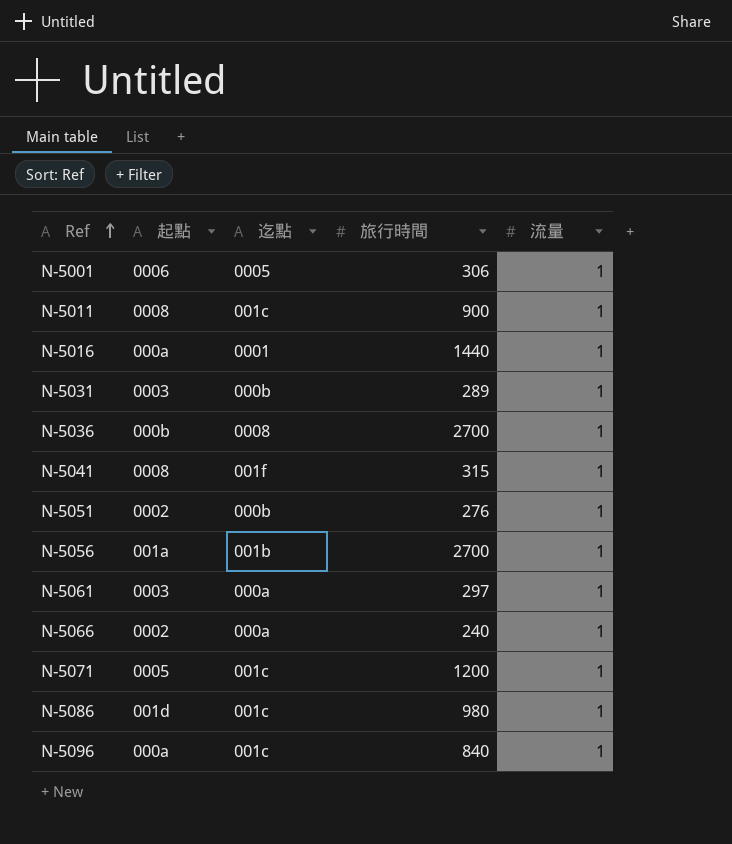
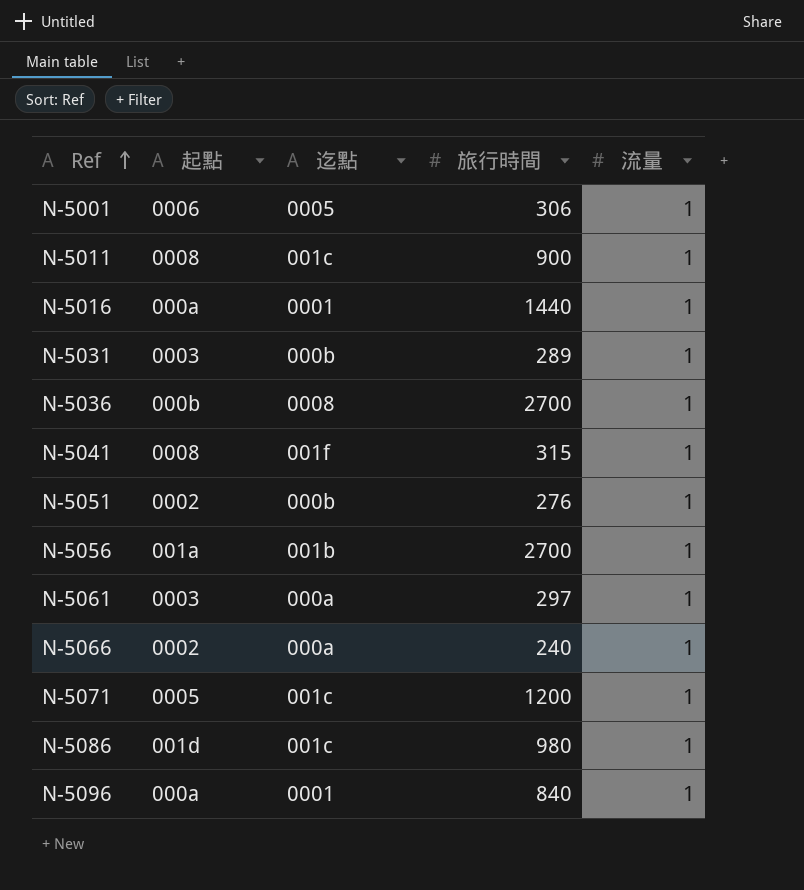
N-5096 | 迄點: 001c -> 0001

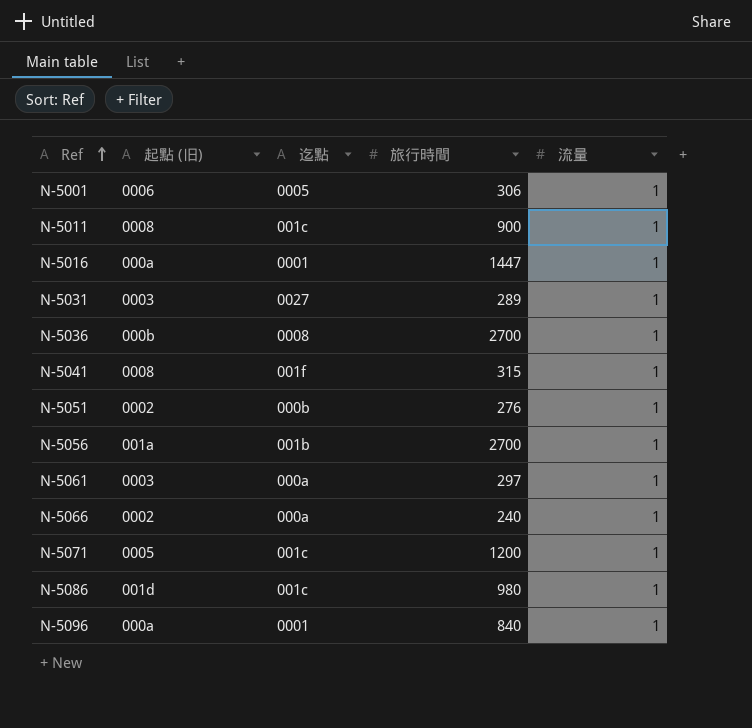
column name: 起點 -> 起點 (旧)
N-5016 | 旅行時間: 1440 -> 1447
N-5031 | 迄點: 000b -> 0027

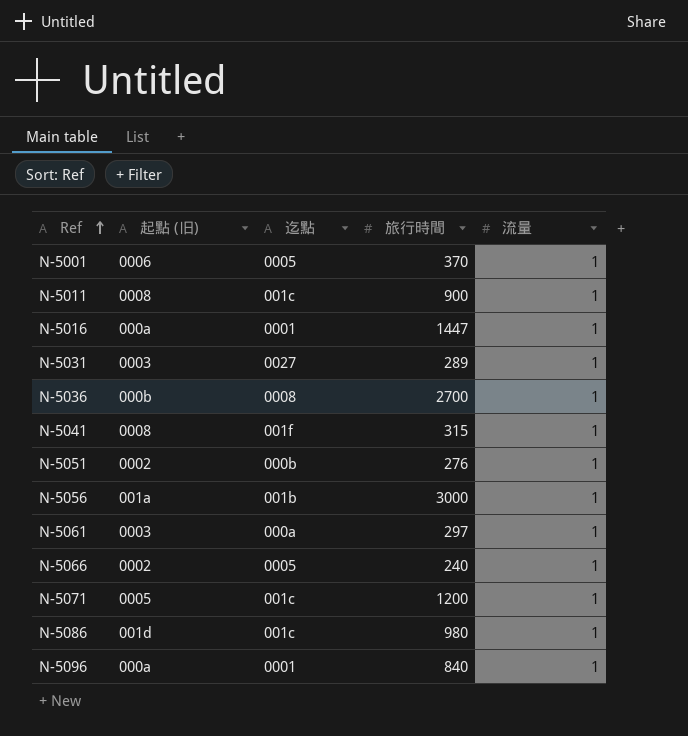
N-5001 | 旅行時間: 306 -> 370
N-5056 | 旅行時間: 2700 -> 3000
N-5066 | 迄點: 000a -> 0005

